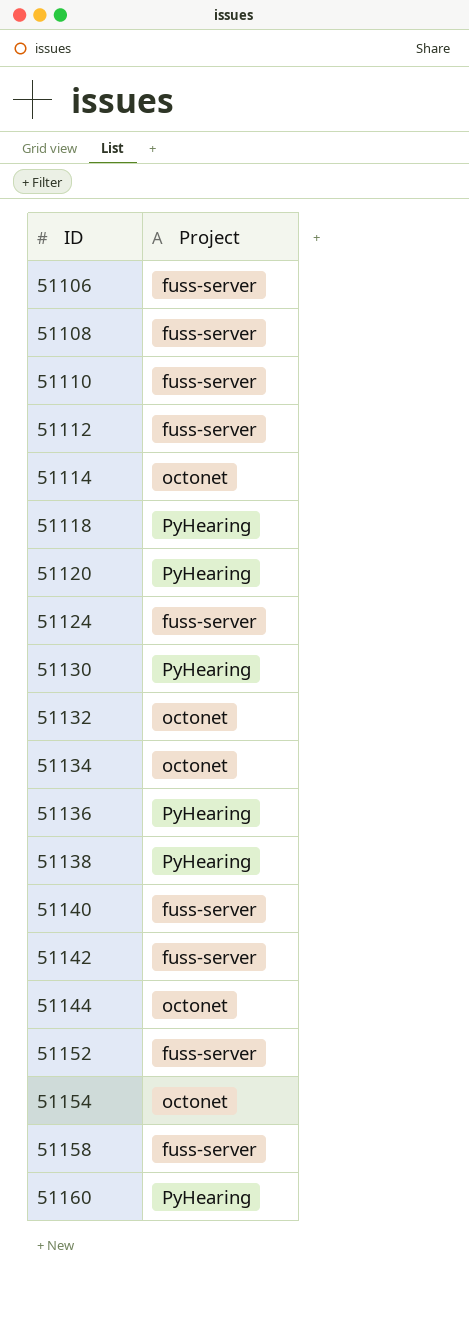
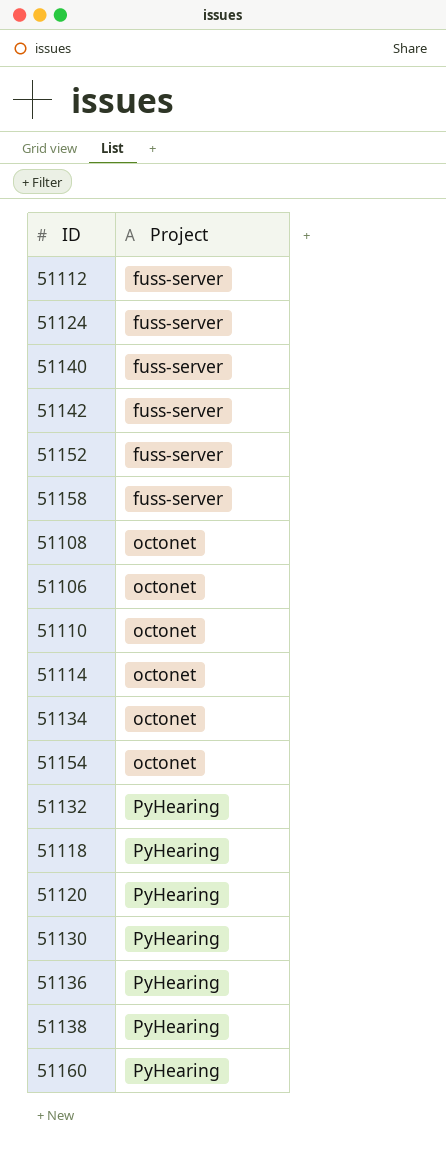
row order: ID ascending -> Project ascending
row 51144: octonet -> none
51108 | Project: fuss-server -> octonet
51106 | Project: fuss-server -> octonet
51110 | Project: fuss-server -> octonet
51132 | Project: octonet -> PyHearing

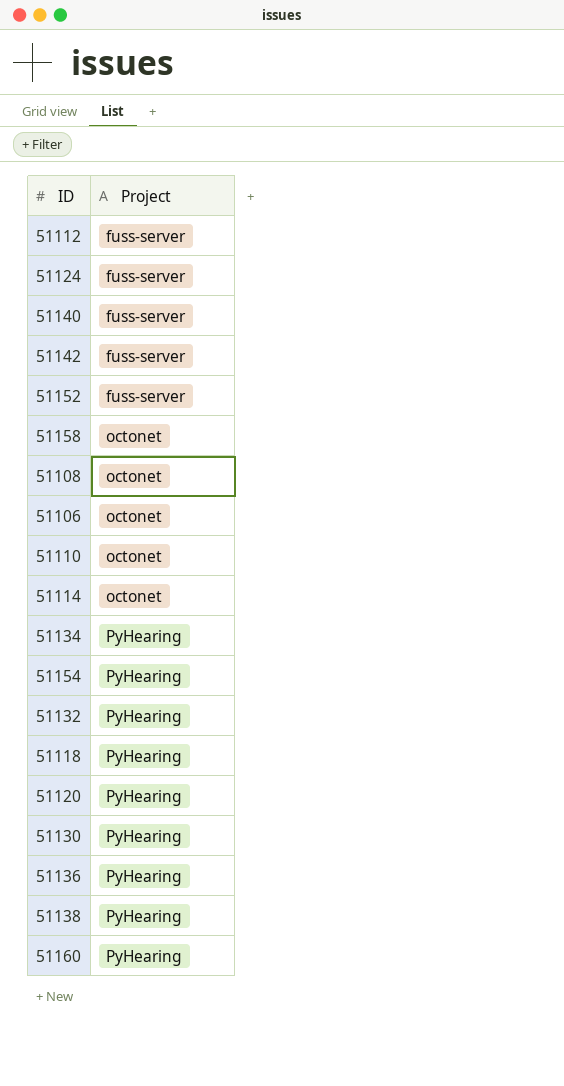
51158 | Project: fuss-server -> octonet
51134 | Project: octonet -> PyHearing
51154 | Project: octonet -> PyHearing

